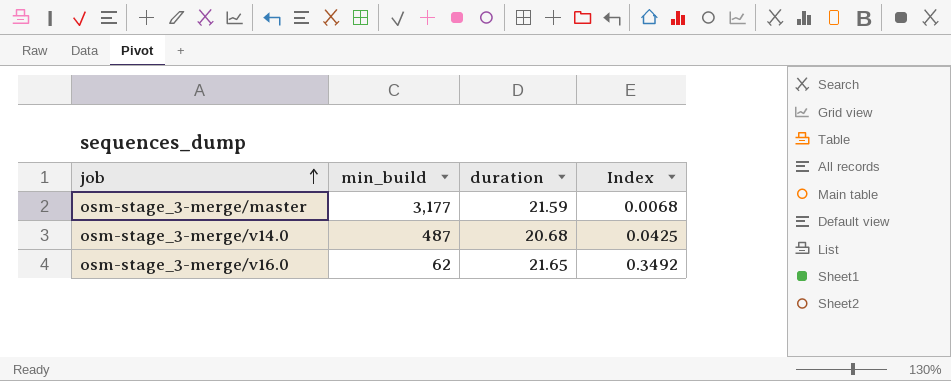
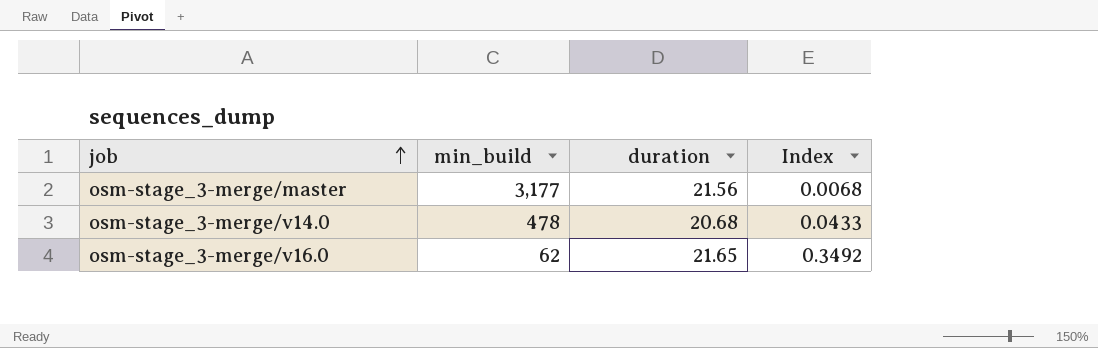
osm-stage_3-merge/master | duration: 21.59 -> 21.56
osm-stage_3-merge/v14.0 | min_build: 487 -> 478
osm-stage_3-merge/v14.0 | Index: 0.0425 -> 0.0433

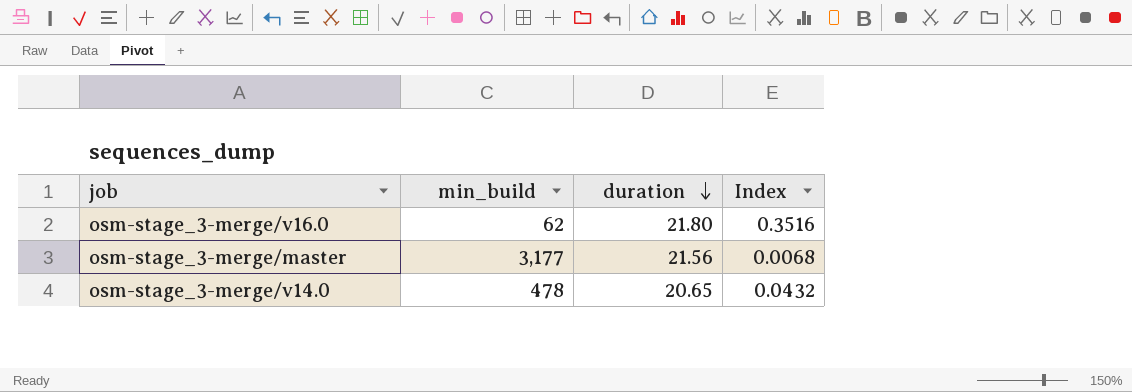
row order: job ascending -> duration descending
osm-stage_3-merge/v16.0 | duration: 21.65 -> 21.80
osm-stage_3-merge/v16.0 | Index: 0.3492 -> 0.3516
osm-stage_3-merge/v14.0 | duration: 20.68 -> 20.65
osm-stage_3-merge/v14.0 | Index: 0.0433 -> 0.0432

